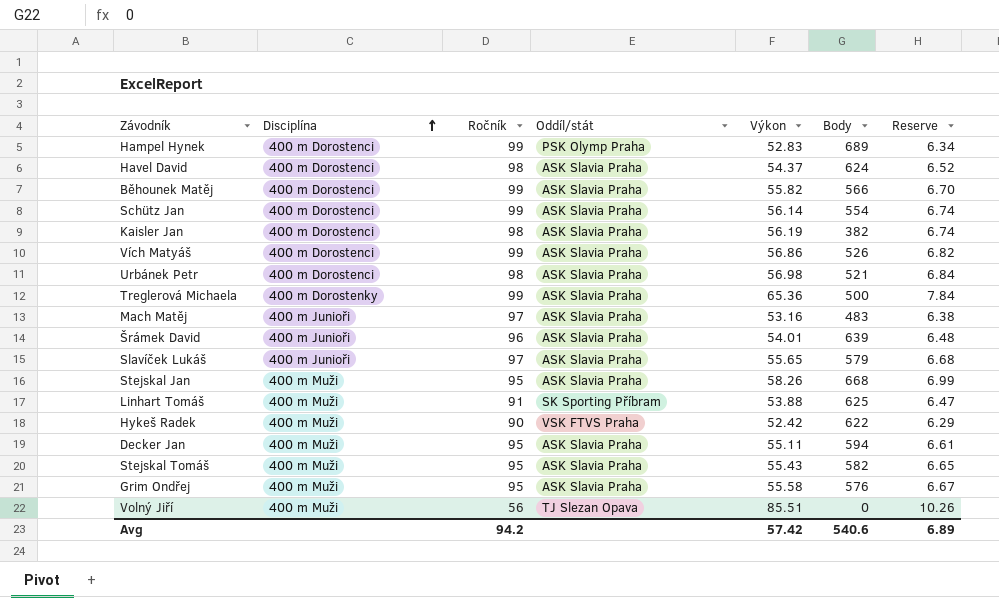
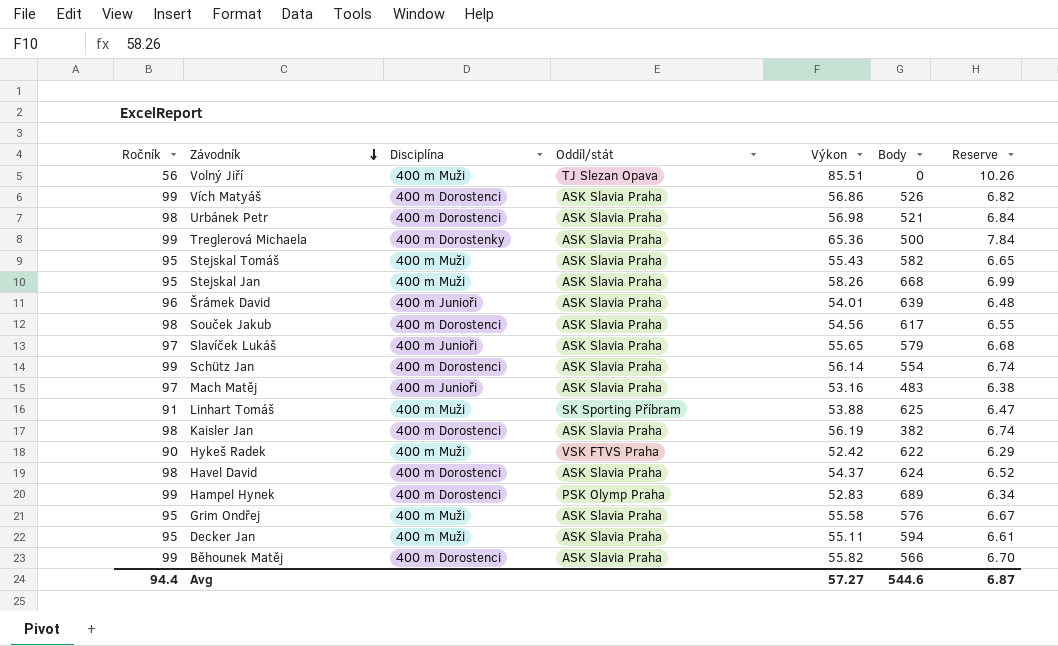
row order: Disciplína ascending -> Závodník descending
column Ročník | position: 3 -> 1
row Souček Jakub: none -> 98 | 400 m Dorostenci | ASK Slavia Praha | 54.56 | 617 | 6.55
Avg | Ročník: 94.2 -> 94.4
Avg | Výkon: 57.42 -> 57.27
Avg | Body: 540.6 -> 544.6
Avg | Reserve: 6.89 -> 6.87

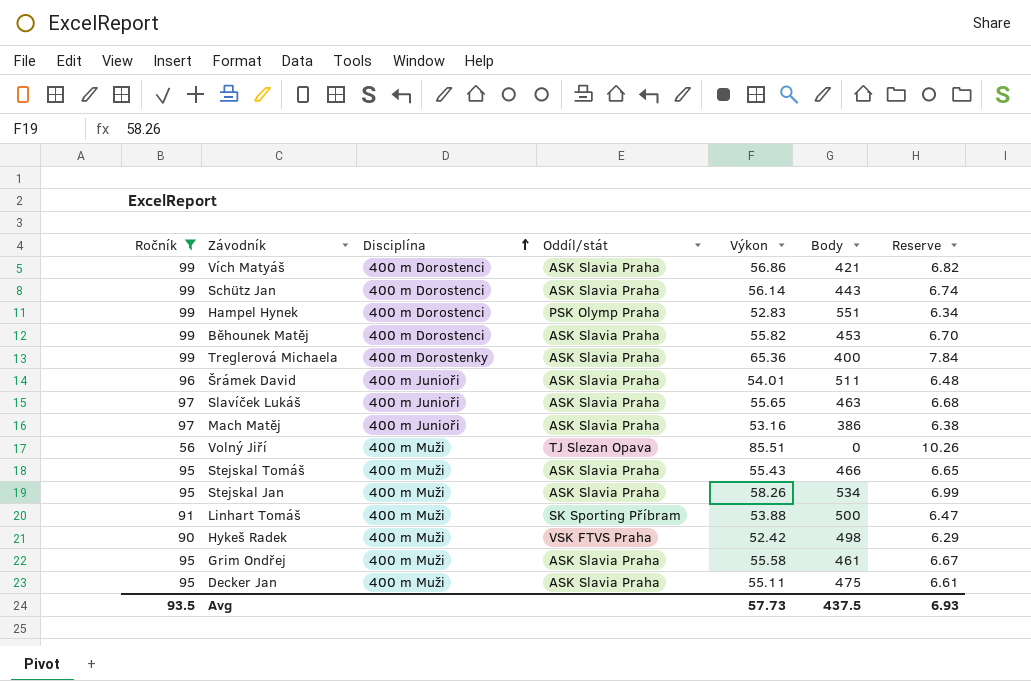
filter: none -> Ročník != 98
row order: Závodník descending -> Disciplína ascending
Vích Matyáš | Body: 526 -> 421
Schütz Jan | Body: 554 -> 443
Hampel Hynek | Body: 689 -> 551
Běhounek Matěj | Body: 566 -> 453
Treglerová Michaela | Body: 500 -> 400
Šrámek David | Body: 639 -> 511
Slavíček Lukáš | Body: 579 -> 463
Mach Matěj | Body: 483 -> 386
Stejskal Tomáš | Body: 582 -> 466
Stejskal Jan | Body: 668 -> 534
Linhart Tomáš | Body: 625 -> 500
Hykeš Radek | Body: 622 -> 498
Grim Ondřej | Body: 576 -> 461
Decker Jan | Body: 594 -> 475
Avg | Ročník: 94.4 -> 93.5
Avg | Výkon: 57.27 -> 57.73
Avg | Body: 544.6 -> 437.5
Avg | Reserve: 6.87 -> 6.93

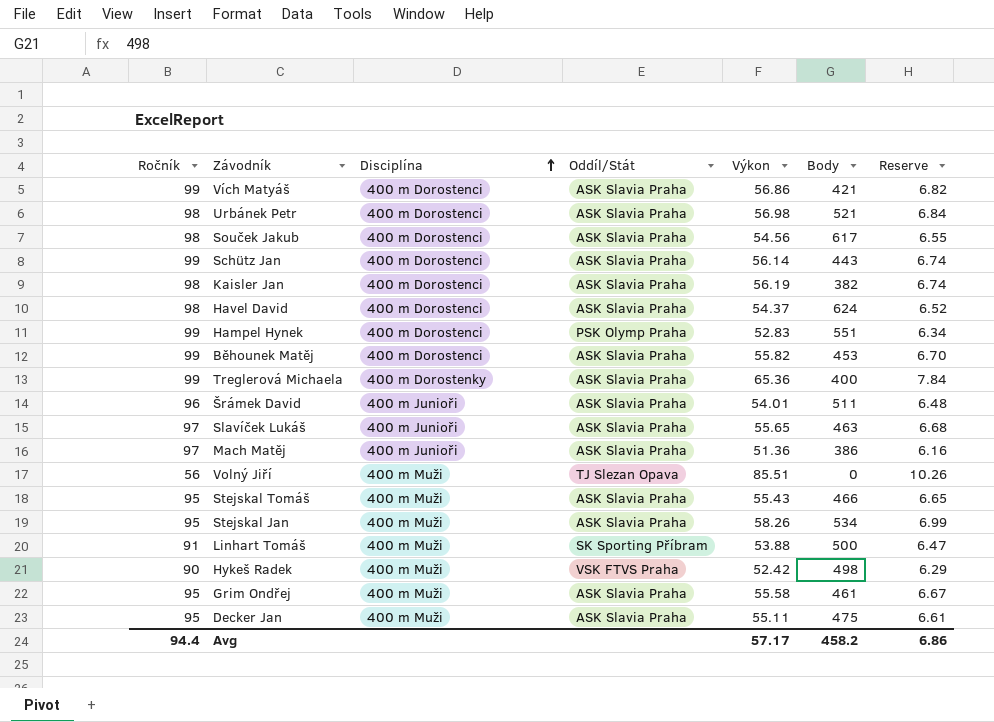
filter: Ročník != 98 -> none
column name: Oddíl/stát -> Oddíl/Stát
Mach Matěj | Výkon: 53.16 -> 51.36
Mach Matěj | Reserve: 6.38 -> 6.16
Avg | Ročník: 93.5 -> 94.4
Avg | Výkon: 57.73 -> 57.17
Avg | Body: 437.5 -> 458.2
Avg | Reserve: 6.93 -> 6.86

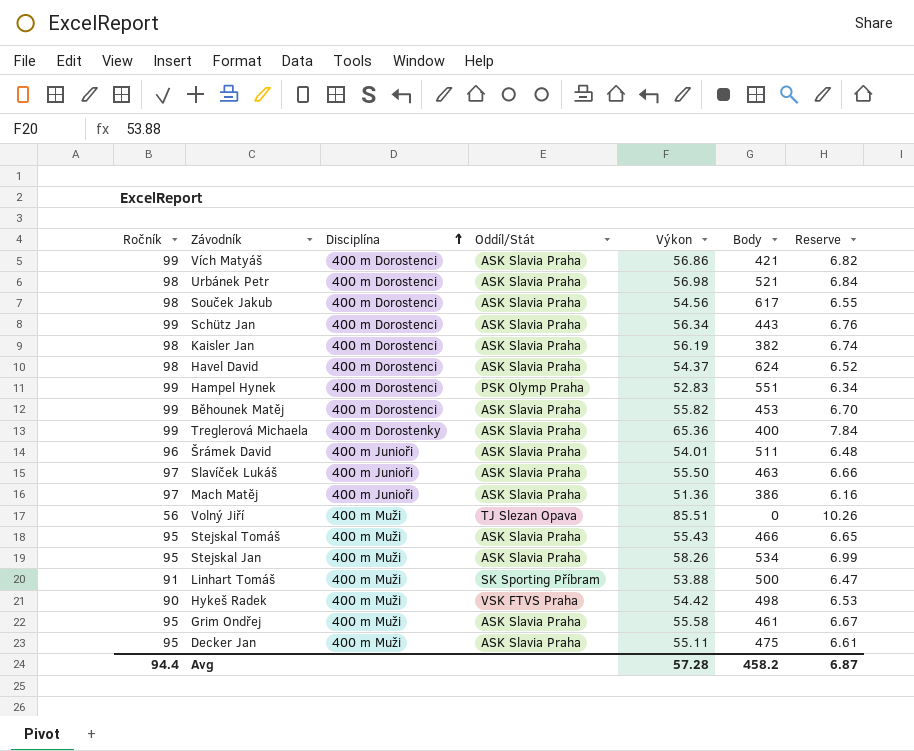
Schütz Jan | Výkon: 56.14 -> 56.34
Schütz Jan | Reserve: 6.74 -> 6.76
Slavíček Lukáš | Výkon: 55.65 -> 55.50
Slavíček Lukáš | Reserve: 6.68 -> 6.66
Hykeš Radek | Výkon: 52.42 -> 54.42
Hykeš Radek | Reserve: 6.29 -> 6.53
Avg | Výkon: 57.17 -> 57.28
Avg | Reserve: 6.86 -> 6.87

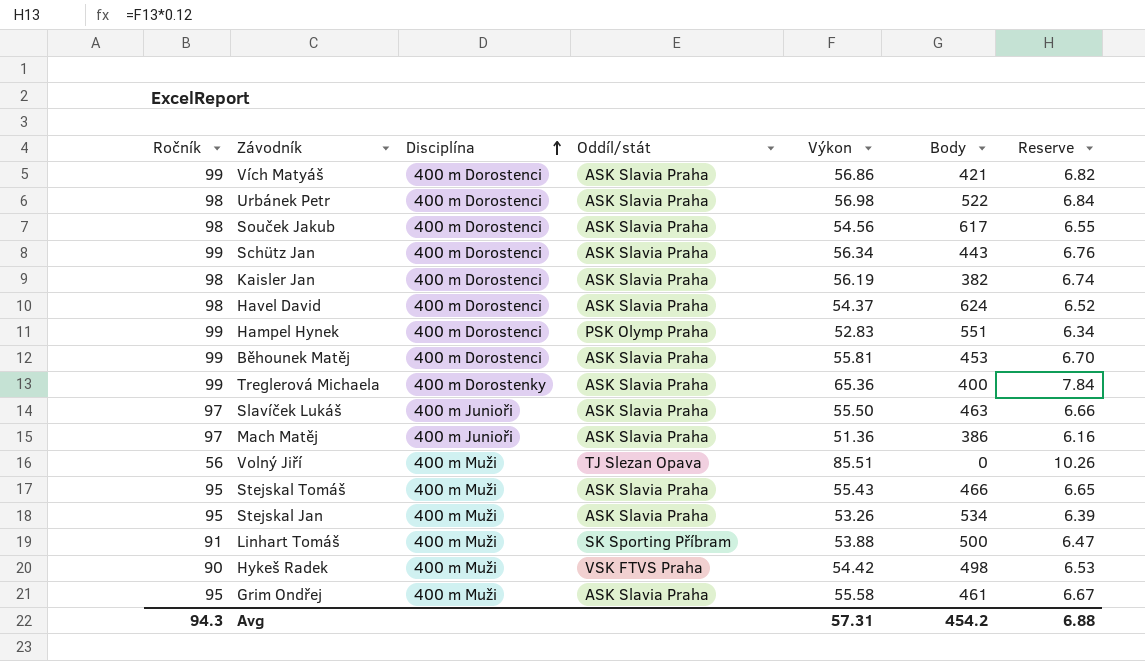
column name: Oddíl/Stát -> Oddíl/stát
row Šrámek David: 96 | 400 m Junioři | ASK Slavia Praha | 54.01 | 511 | 6.48 -> none
row Decker Jan: 95 | 400 m Muži | ASK Slavia Praha | 55.11 | 475 | 6.61 -> none
Urbánek Petr | Body: 521 -> 522
Běhounek Matěj | Výkon: 55.82 -> 55.81
Stejskal Jan | Výkon: 58.26 -> 53.26
Stejskal Jan | Reserve: 6.99 -> 6.39
Avg | Ročník: 94.4 -> 94.3
Avg | Výkon: 57.28 -> 57.31
Avg | Body: 458.2 -> 454.2
Avg | Reserve: 6.87 -> 6.88

